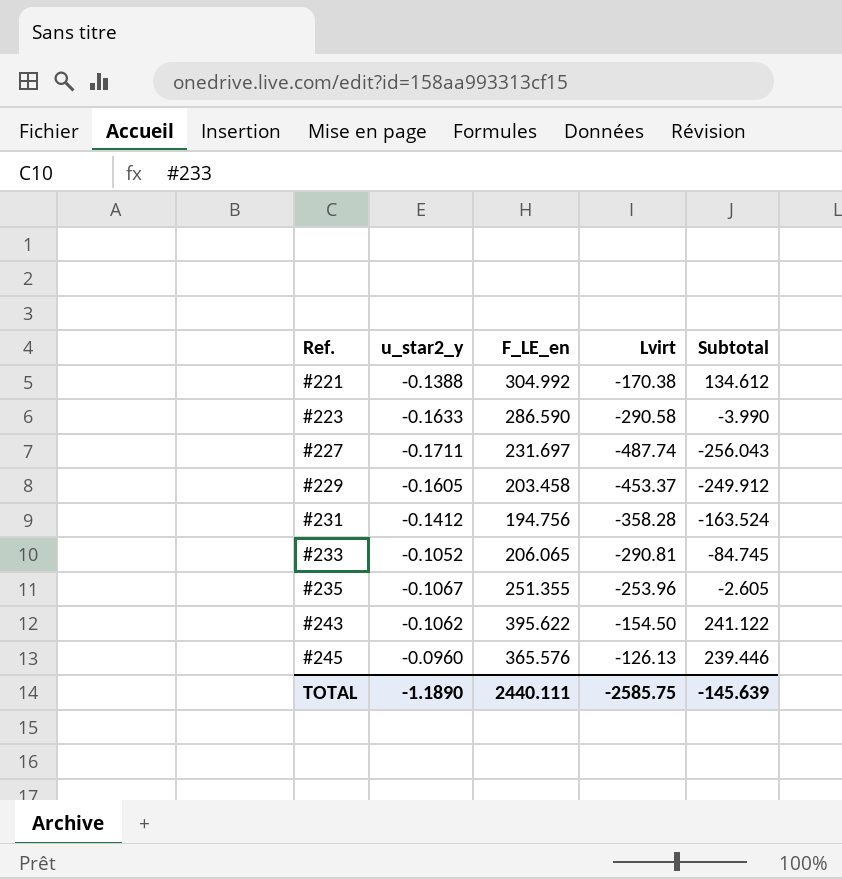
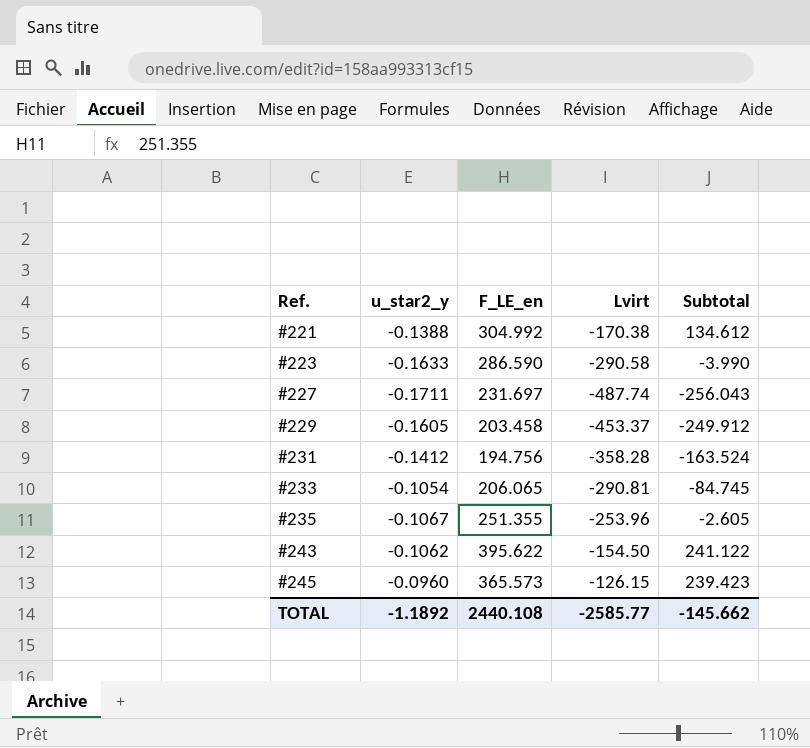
#233 | u_star2_y: -0.1052 -> -0.1054
#245 | F_LE_en: 365.576 -> 365.573
#245 | Lvirt: -126.13 -> -126.15
#245 | Subtotal: 239.446 -> 239.423
TOTAL | u_star2_y: -1.1890 -> -1.1892
TOTAL | F_LE_en: 2440.111 -> 2440.108
TOTAL | Lvirt: -2585.75 -> -2585.77
TOTAL | Subtotal: -145.639 -> -145.662

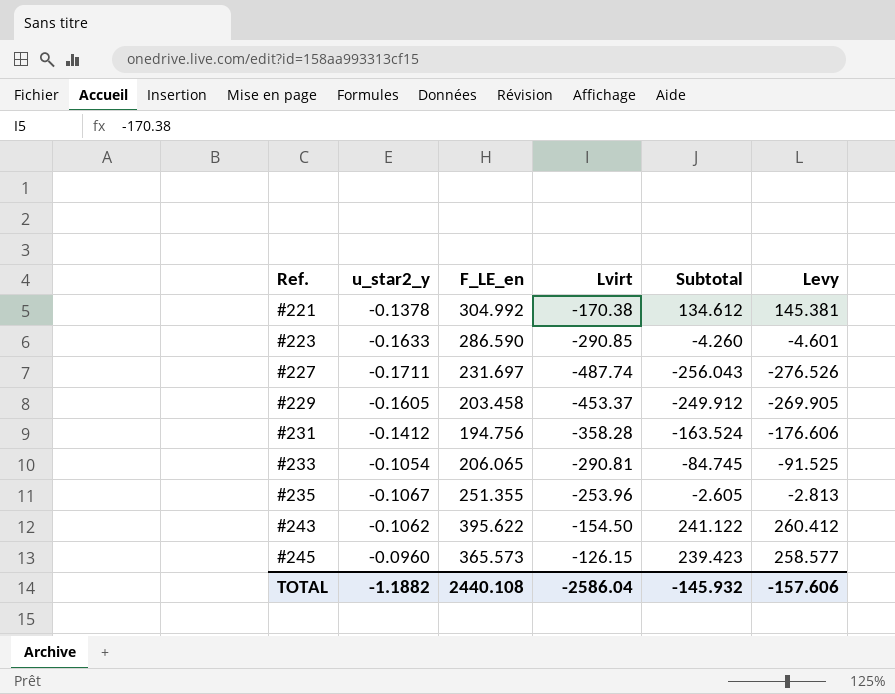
column Levy | formula: none -> [Subtotal] * 1.08
#221 | u_star2_y: -0.1388 -> -0.1378
#223 | Lvirt: -290.58 -> -290.85
#223 | Subtotal: -3.990 -> -4.260
TOTAL | u_star2_y: -1.1892 -> -1.1882
TOTAL | Lvirt: -2585.77 -> -2586.04
TOTAL | Subtotal: -145.662 -> -145.932

